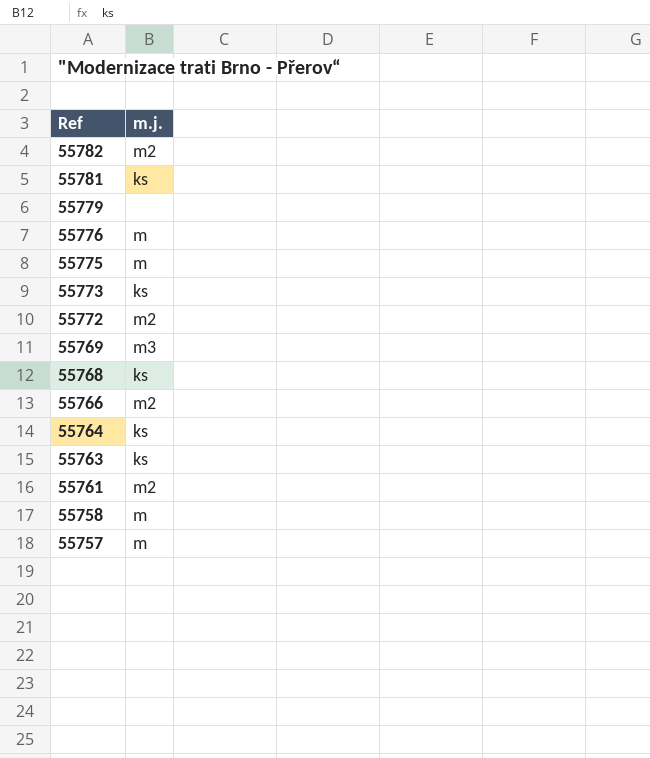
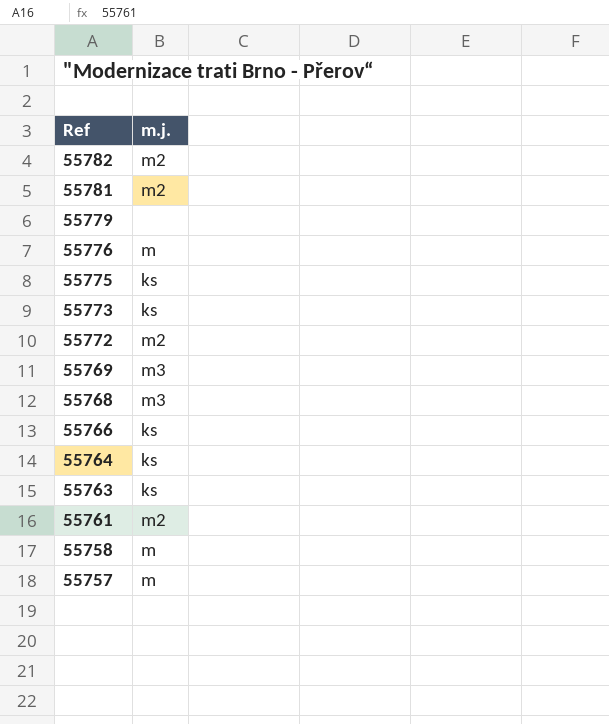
55781 | m.j.: ks -> m2
55775 | m.j.: m -> ks
55768 | m.j.: ks -> m3
55766 | m.j.: m2 -> ks

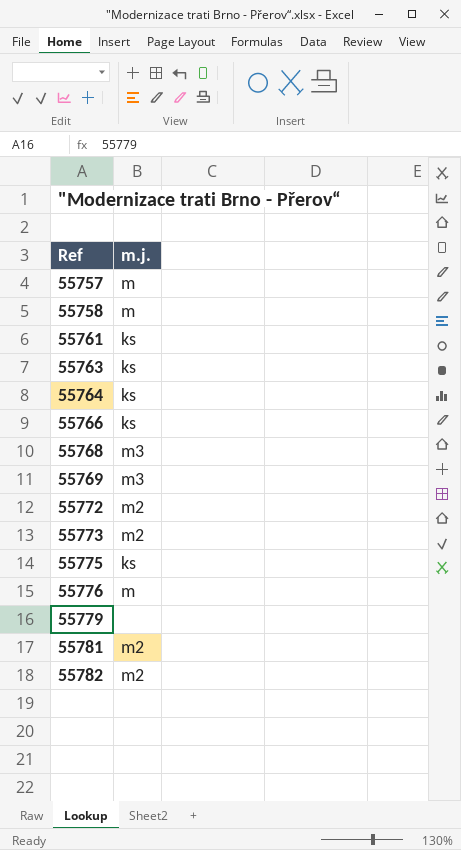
row order: Ref descending -> Ref ascending
55761 | m.j.: m2 -> ks
55773 | m.j.: ks -> m2

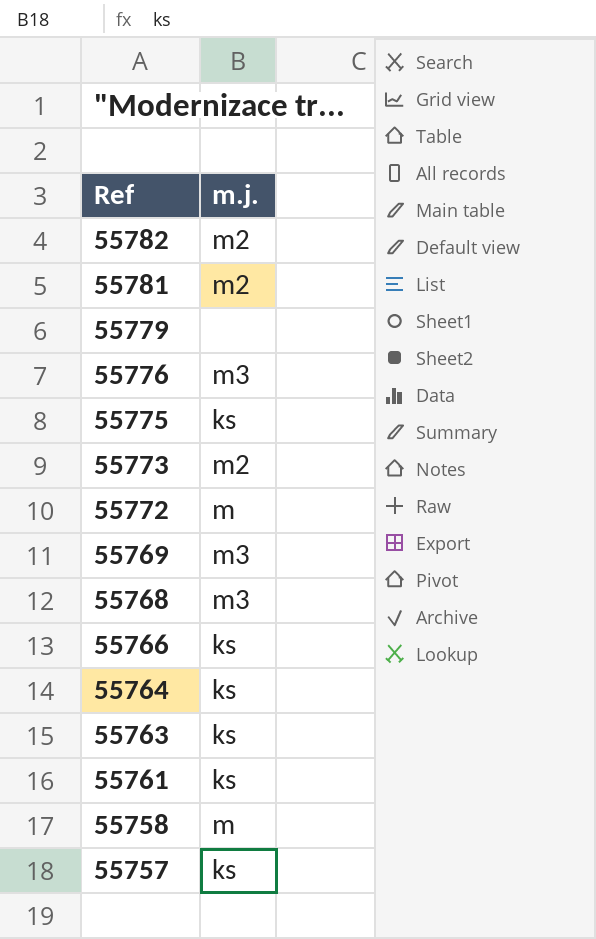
row order: Ref ascending -> Ref descending
55776 | m.j.: m -> m3
55772 | m.j.: m2 -> m
55757 | m.j.: m -> ks

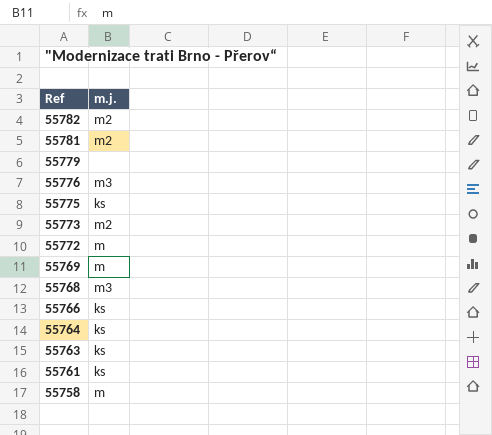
row 55757: ks -> none
55769 | m.j.: m3 -> m

